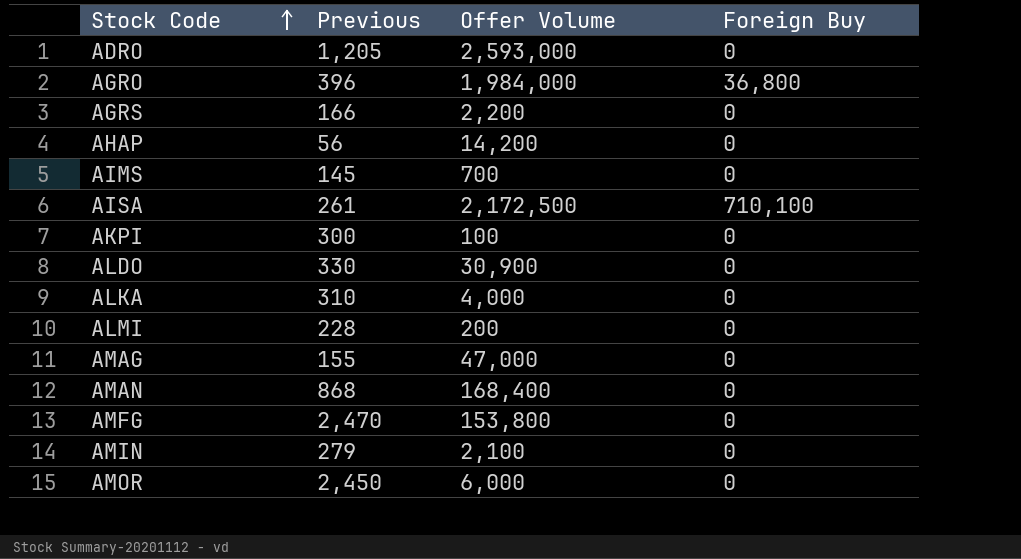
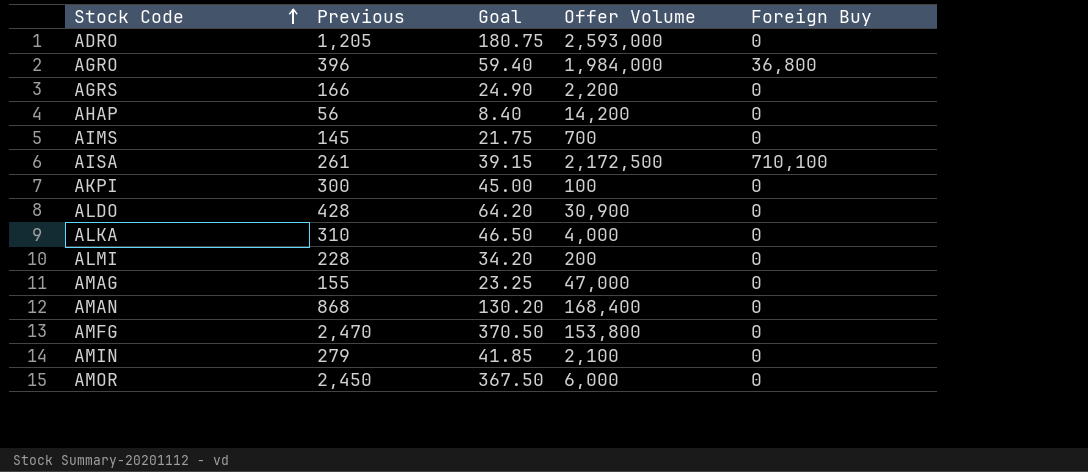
column Goal | formula: none -> [Previous] * 0.15
ALDO | Previous: 330 -> 428

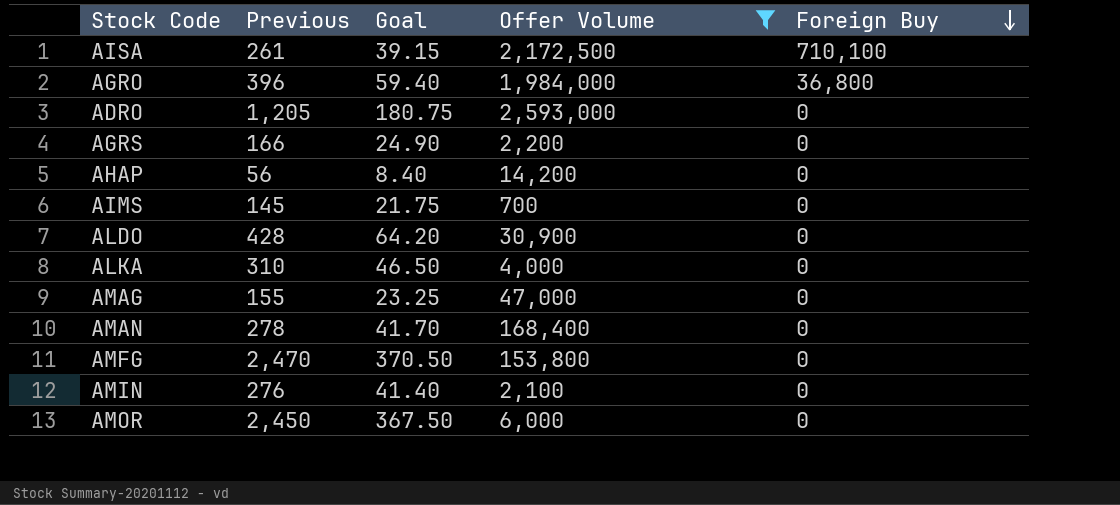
filter: none -> Offer Volume >= 700
row order: Stock Code ascending -> Foreign Buy descending
AMAN | Previous: 868 -> 278
AMAN | Goal: 130.20 -> 41.70
AMIN | Previous: 279 -> 276
AMIN | Goal: 41.85 -> 41.40

